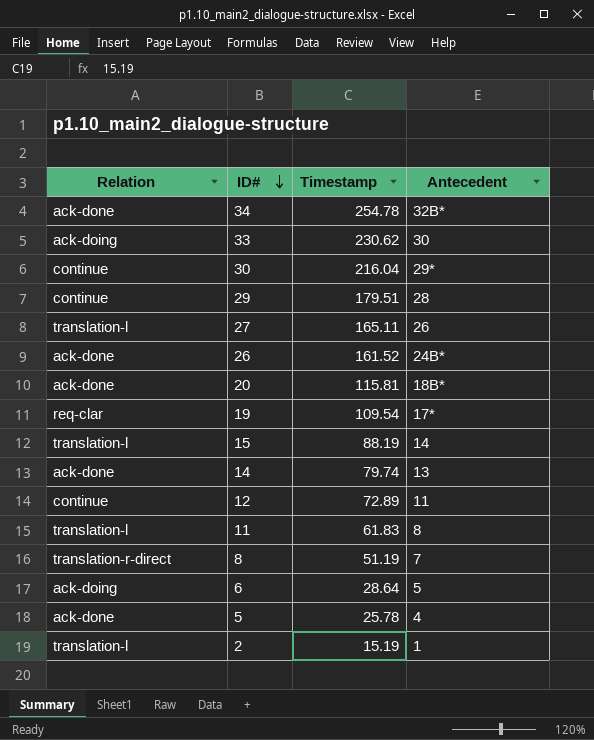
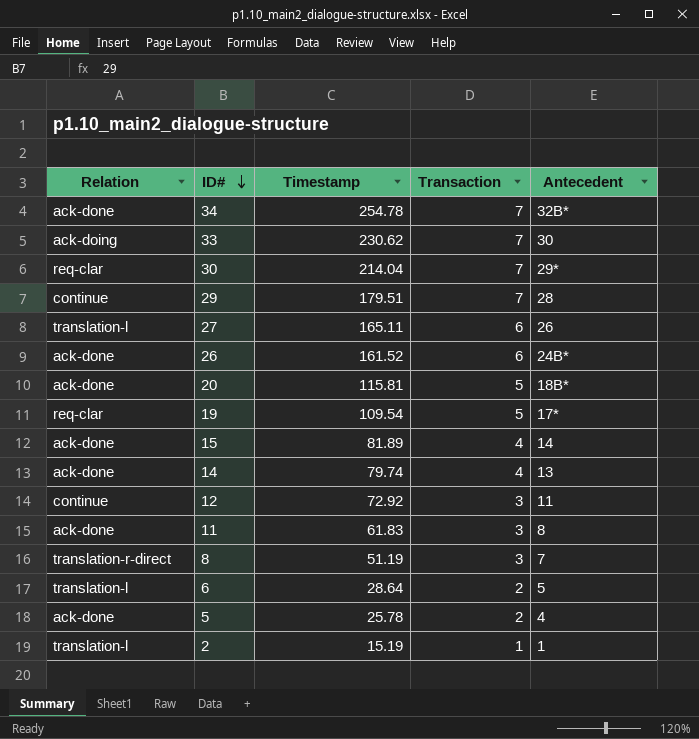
column Transaction | position: none -> 4
30 | Relation: continue -> req-clar
30 | Timestamp: 216.04 -> 214.04
15 | Relation: translation-l -> ack-done
15 | Timestamp: 88.19 -> 81.89
12 | Timestamp: 72.89 -> 72.92
11 | Relation: translation-l -> ack-done
6 | Relation: ack-doing -> translation-l

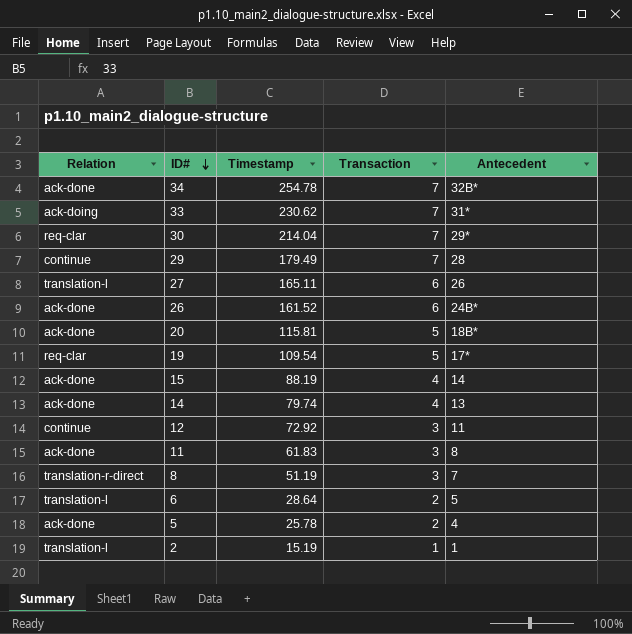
33 | Antecedent: 30 -> 31*
29 | Timestamp: 179.51 -> 179.49
15 | Timestamp: 81.89 -> 88.19

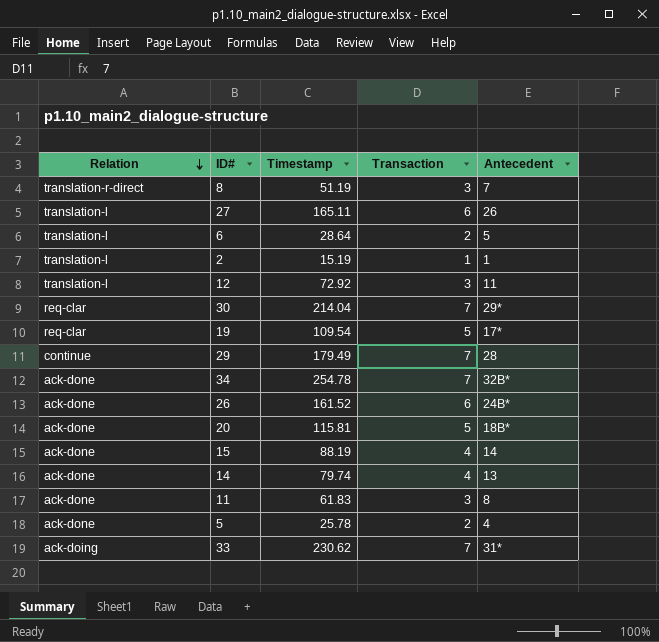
row order: ID# descending -> Relation descending
12 | Relation: continue -> translation-l

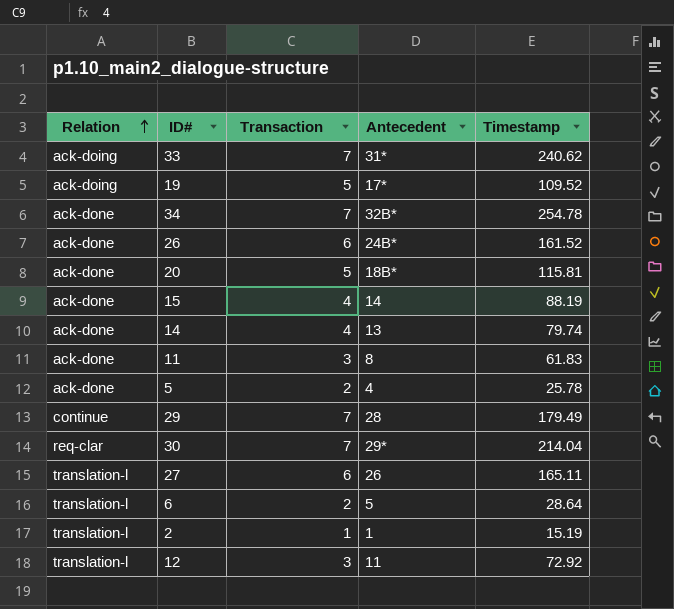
row order: Relation descending -> Relation ascending
column Timestamp | position: 3 -> 5
row 8: translation-r-direct | 51.19 | 3 | 7 -> none
33 | Timestamp: 230.62 -> 240.62
19 | Relation: req-clar -> ack-doing
19 | Timestamp: 109.54 -> 109.52

